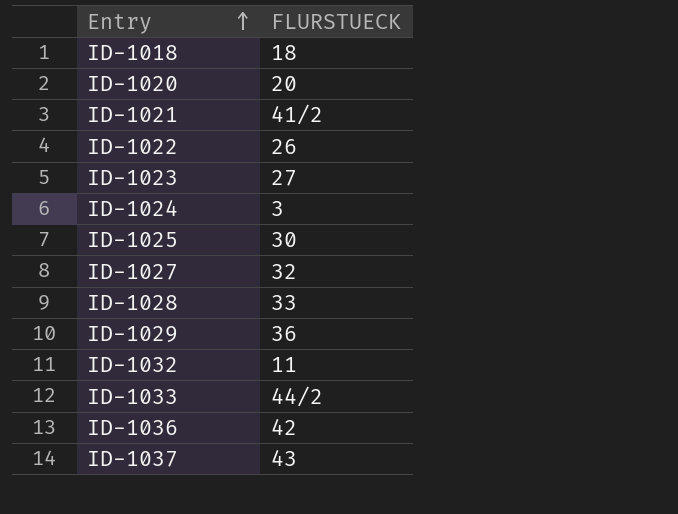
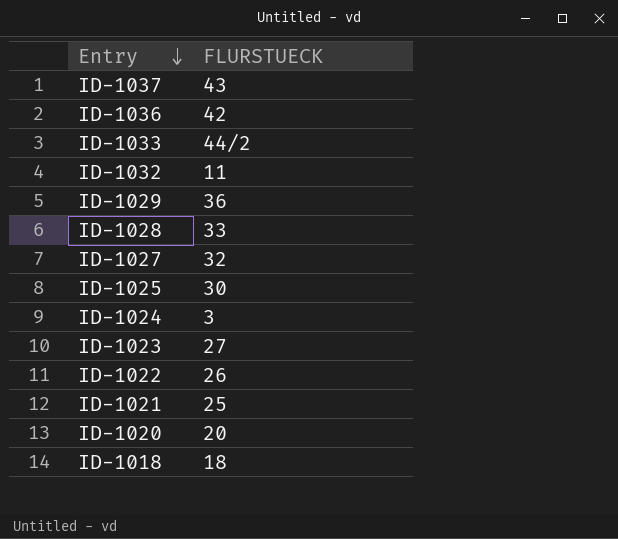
row order: Entry ascending -> Entry descending
ID-1021 | FLURSTUECK: 41/2 -> 25

